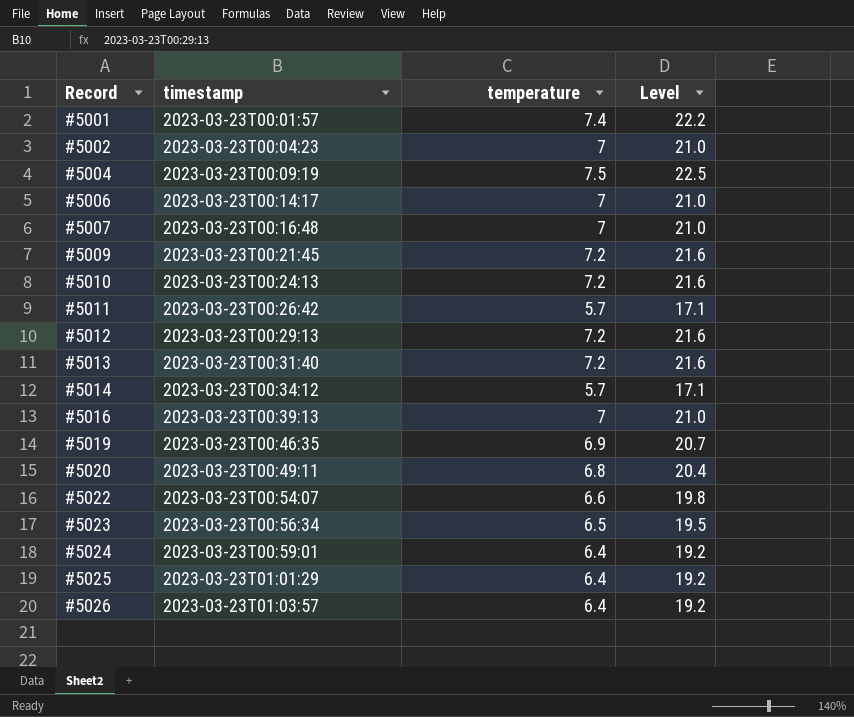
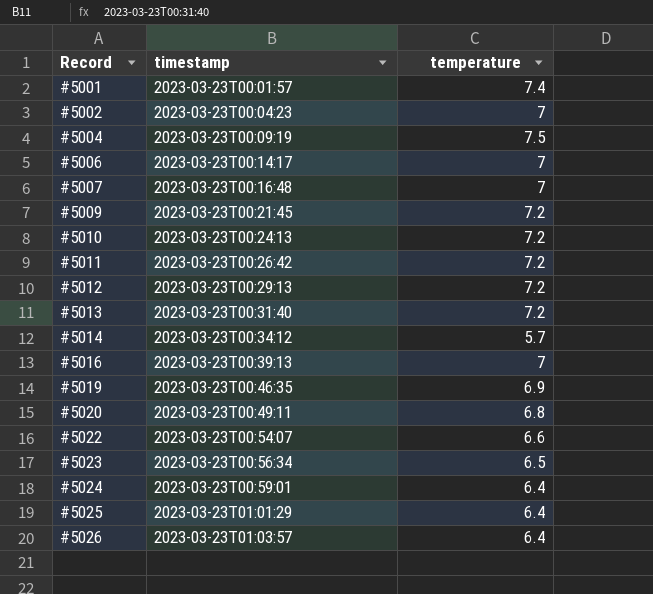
column Level | formula: [temperature] * 3 -> none
#5011 | temperature: 5.7 -> 7.2

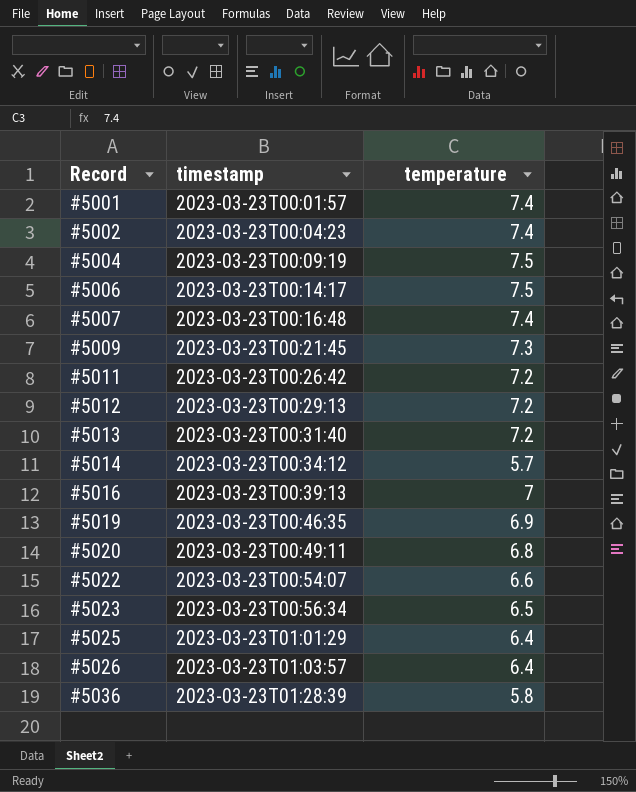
row #5010: 2023-03-23T00:24:13 | 7.2 -> none
row #5024: 2023-03-23T00:59:01 | 6.4 -> none
#5002 | temperature: 7 -> 7.4
#5006 | temperature: 7 -> 7.5
#5007 | temperature: 7 -> 7.4
#5009 | temperature: 7.2 -> 7.3
row #5036: none -> 2023-03-23T01:28:39 | 5.8

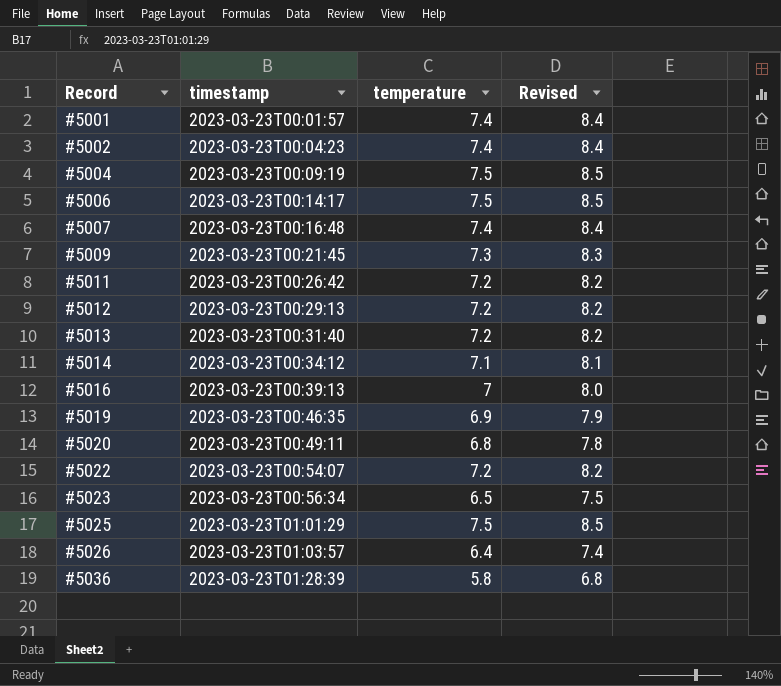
column Revised | formula: none -> [temperature] + 1
#5014 | temperature: 5.7 -> 7.1
#5022 | temperature: 6.6 -> 7.2
#5025 | temperature: 6.4 -> 7.5

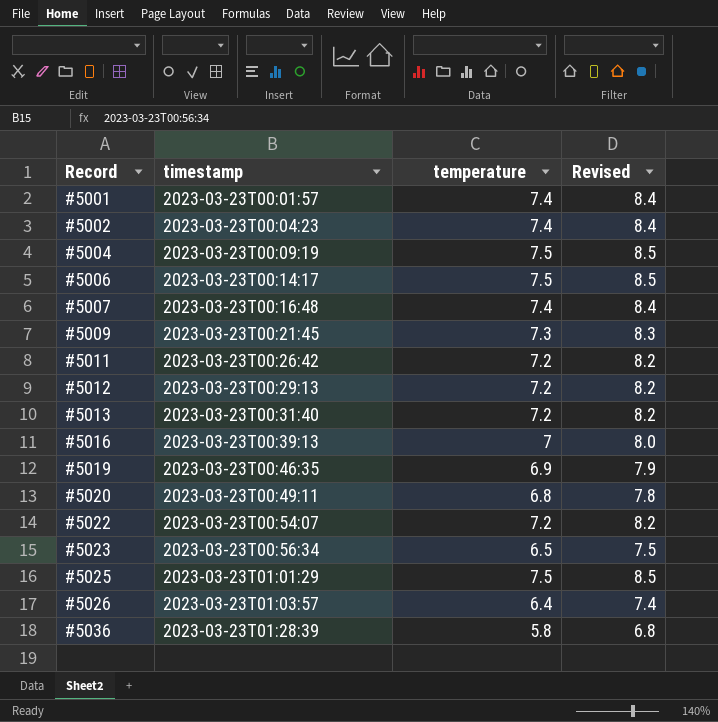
row #5014: 2023-03-23T00:34:12 | 7.1 | 8.1 -> none

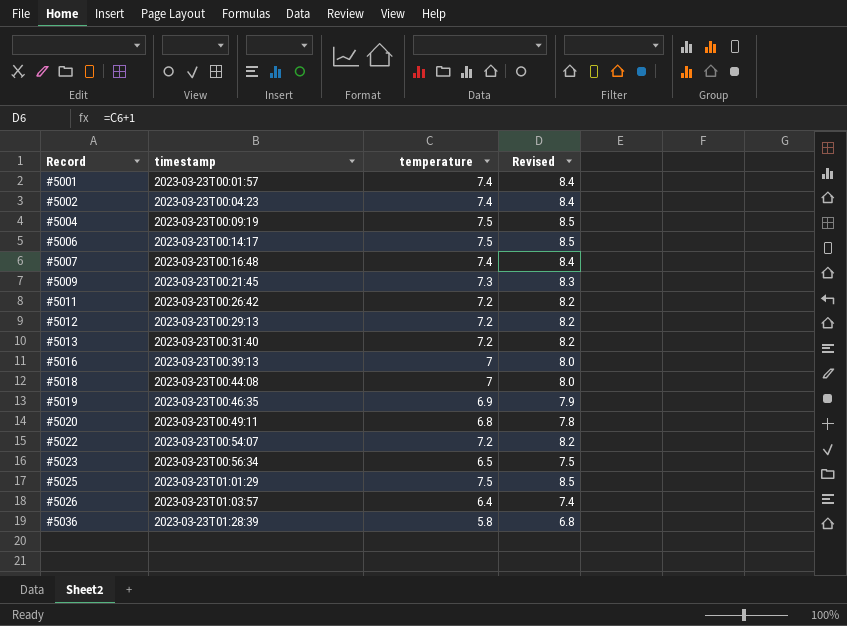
row #5018: none -> 2023-03-23T00:44:08 | 7 | 8.0

